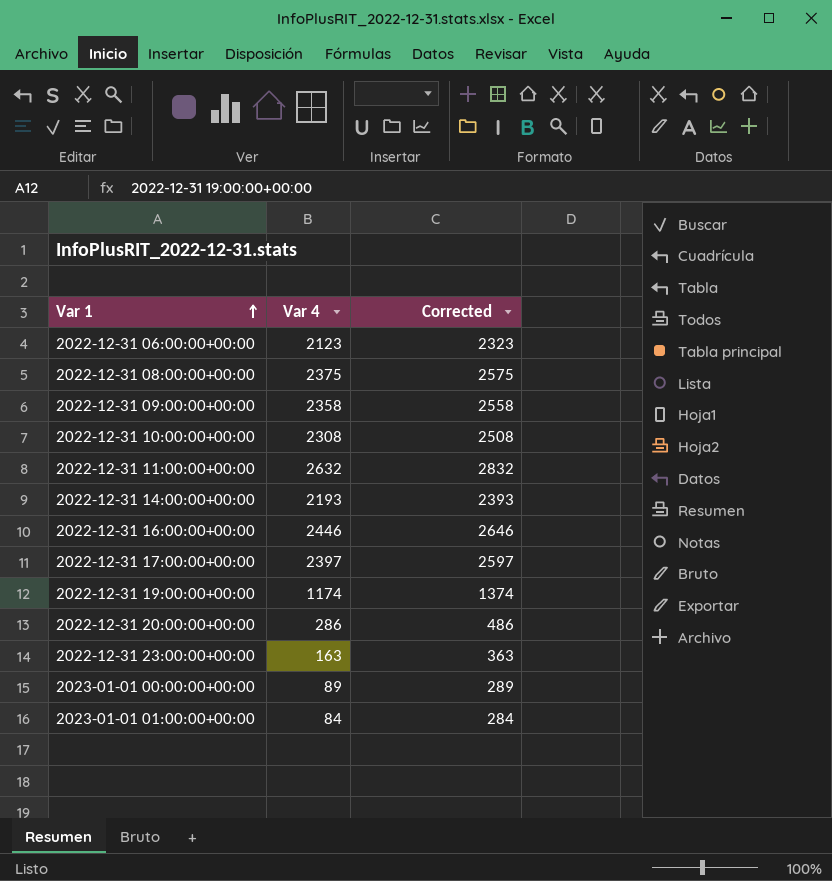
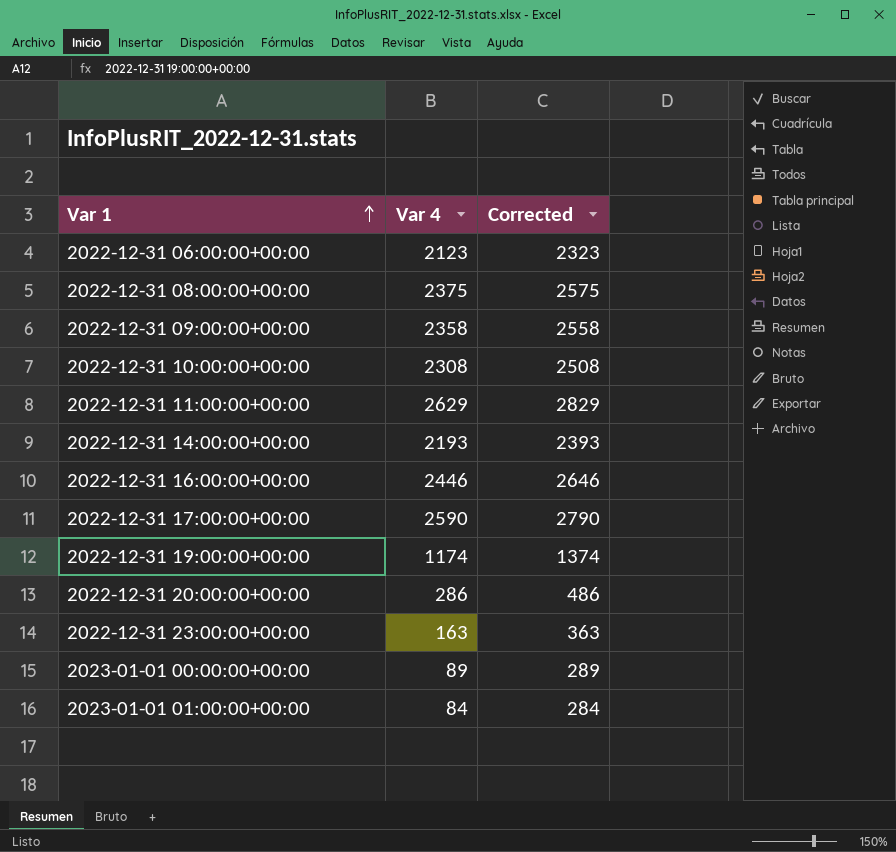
2022-12-31 11:00:00+00:00 | Var 4: 2632 -> 2629
2022-12-31 11:00:00+00:00 | Corrected: 2832 -> 2829
2022-12-31 17:00:00+00:00 | Var 4: 2397 -> 2590
2022-12-31 17:00:00+00:00 | Corrected: 2597 -> 2790

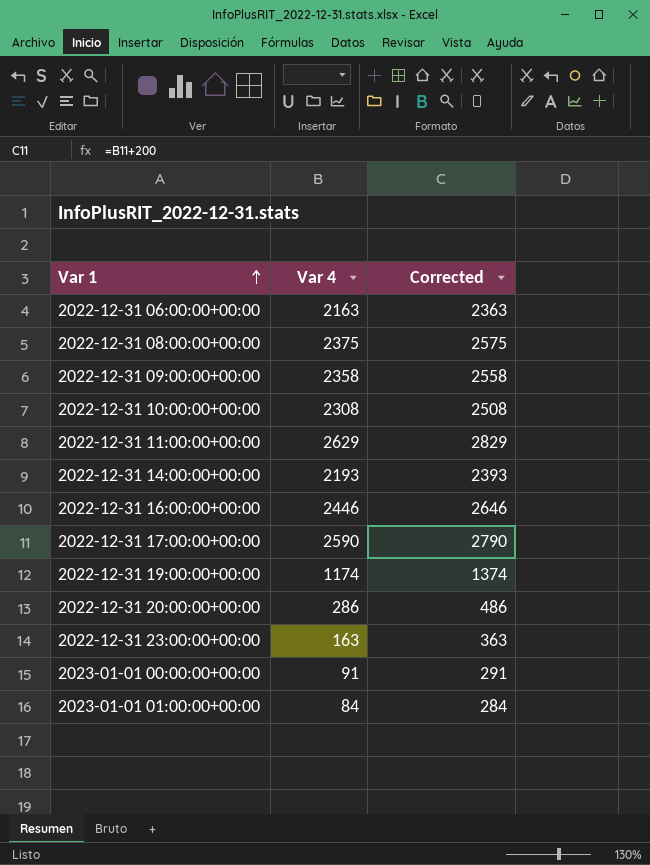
2022-12-31 06:00:00+00:00 | Var 4: 2123 -> 2163
2022-12-31 06:00:00+00:00 | Corrected: 2323 -> 2363
2023-01-01 00:00:00+00:00 | Var 4: 89 -> 91
2023-01-01 00:00:00+00:00 | Corrected: 289 -> 291

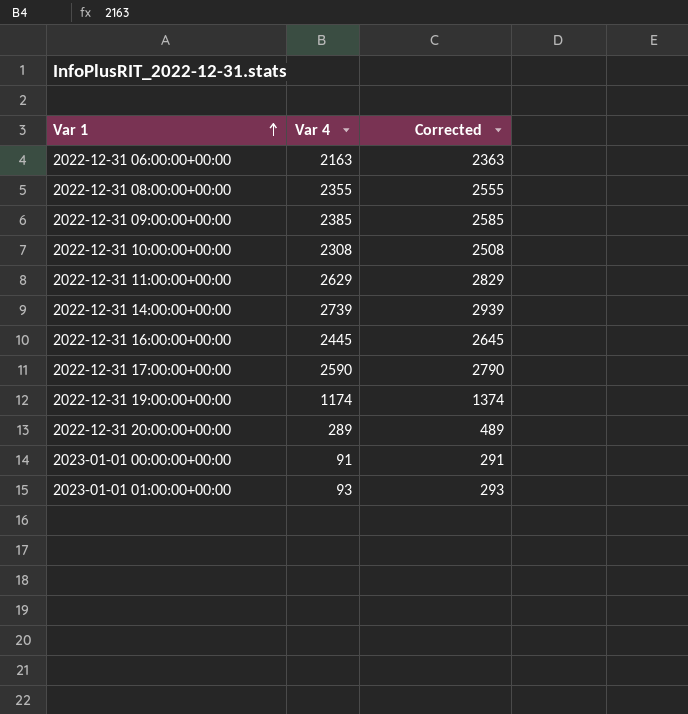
row 2022-12-31 23:00:00+00:00: 163 | 363 -> none
2022-12-31 08:00:00+00:00 | Var 4: 2375 -> 2355
2022-12-31 08:00:00+00:00 | Corrected: 2575 -> 2555
2022-12-31 09:00:00+00:00 | Var 4: 2358 -> 2385
2022-12-31 09:00:00+00:00 | Corrected: 2558 -> 2585
2022-12-31 14:00:00+00:00 | Var 4: 2193 -> 2739
2022-12-31 14:00:00+00:00 | Corrected: 2393 -> 2939
2022-12-31 16:00:00+00:00 | Var 4: 2446 -> 2445
2022-12-31 16:00:00+00:00 | Corrected: 2646 -> 2645
2022-12-31 20:00:00+00:00 | Var 4: 286 -> 289
2022-12-31 20:00:00+00:00 | Corrected: 486 -> 489
2023-01-01 01:00:00+00:00 | Var 4: 84 -> 93
2023-01-01 01:00:00+00:00 | Corrected: 284 -> 293

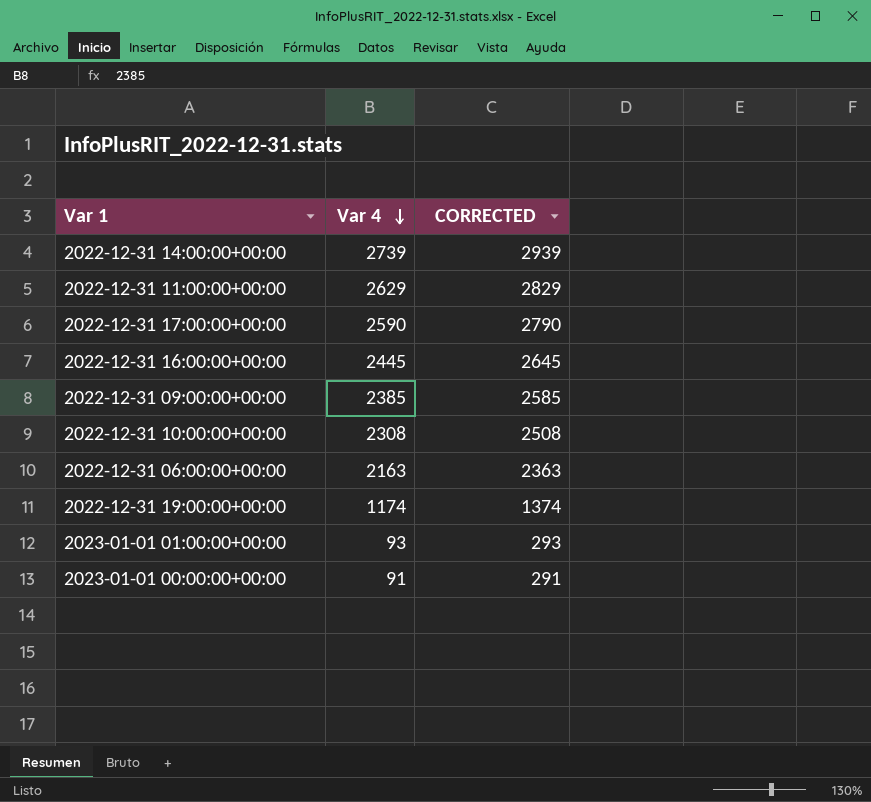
row order: Var 1 ascending -> Var 4 descending
column name: Corrected -> CORRECTED
row 2022-12-31 08:00:00+00:00: 2355 | 2555 -> none
row 2022-12-31 20:00:00+00:00: 289 | 489 -> none

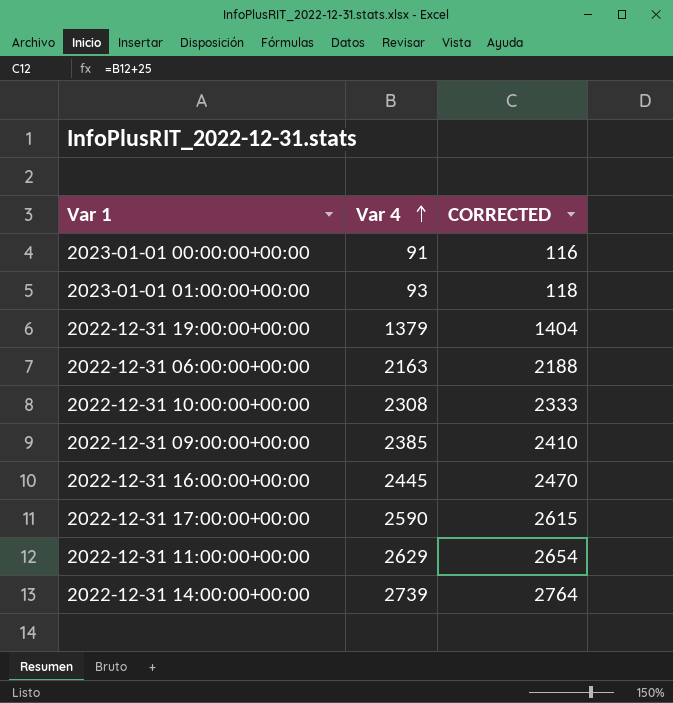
row order: Var 4 descending -> Var 4 ascending
column CORRECTED | formula: [Var 4] + 200 -> [Var 4] + 25
2022-12-31 19:00:00+00:00 | Var 4: 1174 -> 1379

